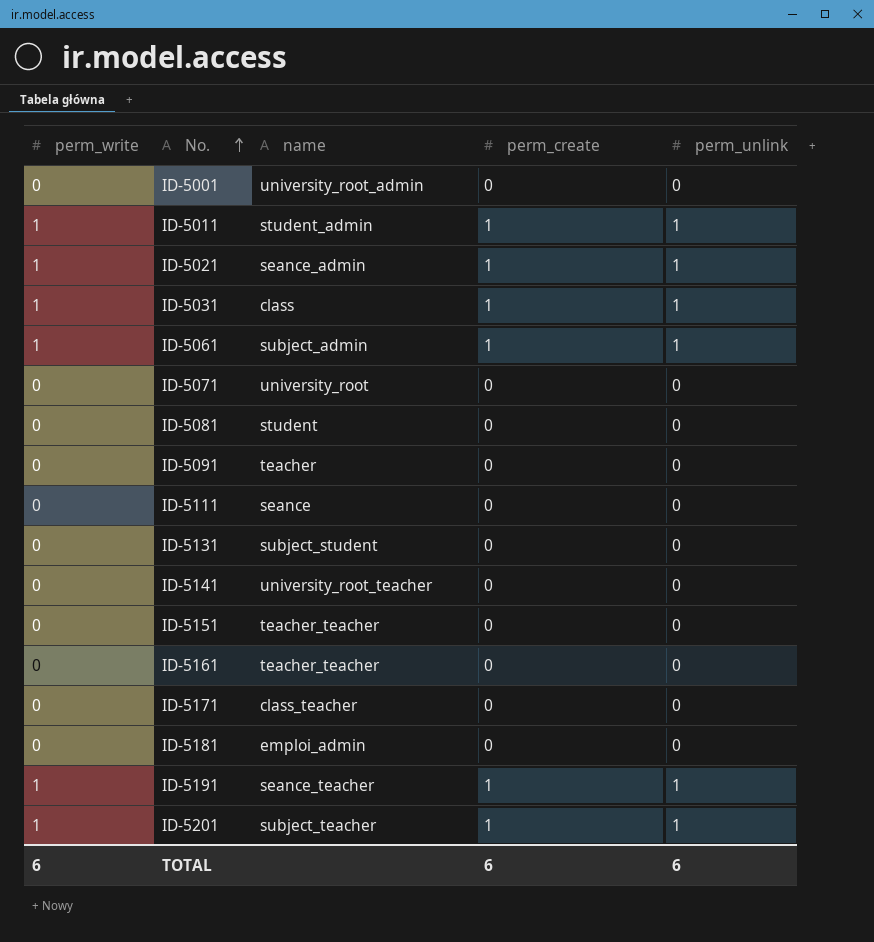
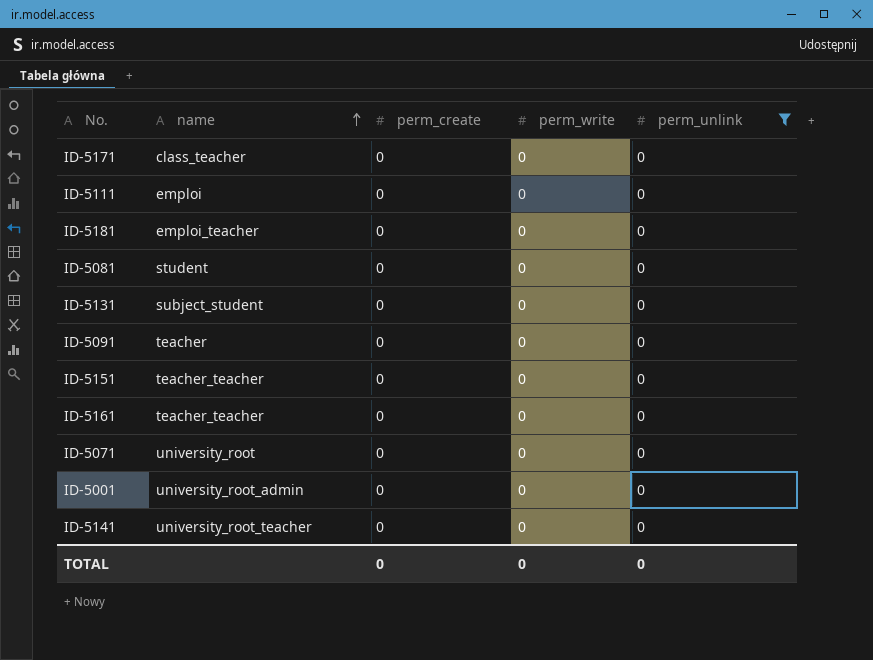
filter: none -> perm_unlink = 0
row order: No. ascending -> name ascending
column perm_write | position: 1 -> 4
ID-5111 | name: seance -> emploi
ID-5181 | name: emploi_admin -> emploi_teacher
TOTAL | perm_create: 6 -> 0
TOTAL | perm_write: 6 -> 0
TOTAL | perm_unlink: 6 -> 0

